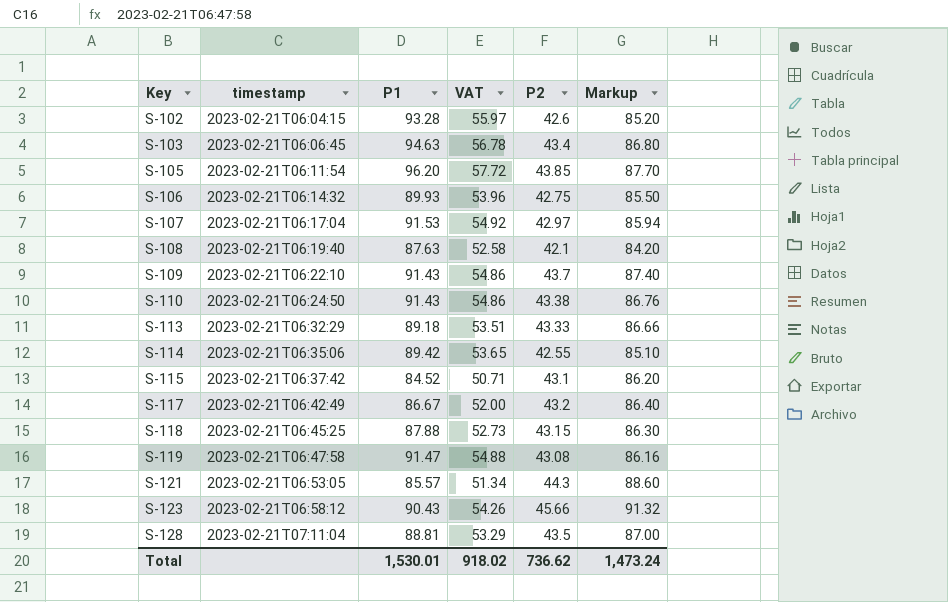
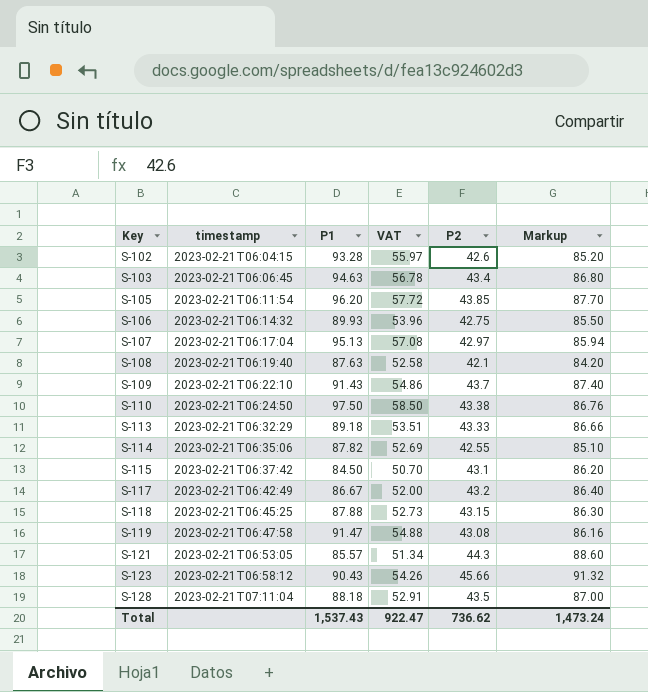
S-107 | P1: 91.53 -> 95.13
S-107 | VAT: 54.92 -> 57.08
S-110 | P1: 91.43 -> 97.50
S-110 | VAT: 54.86 -> 58.50
S-114 | P1: 89.42 -> 87.82
S-114 | VAT: 53.65 -> 52.69
S-115 | P1: 84.52 -> 84.50
S-115 | VAT: 50.71 -> 50.70
S-128 | P1: 88.81 -> 88.18
S-128 | VAT: 53.29 -> 52.91
Total | P1: 1,530.01 -> 1,537.43
Total | VAT: 918.02 -> 922.47

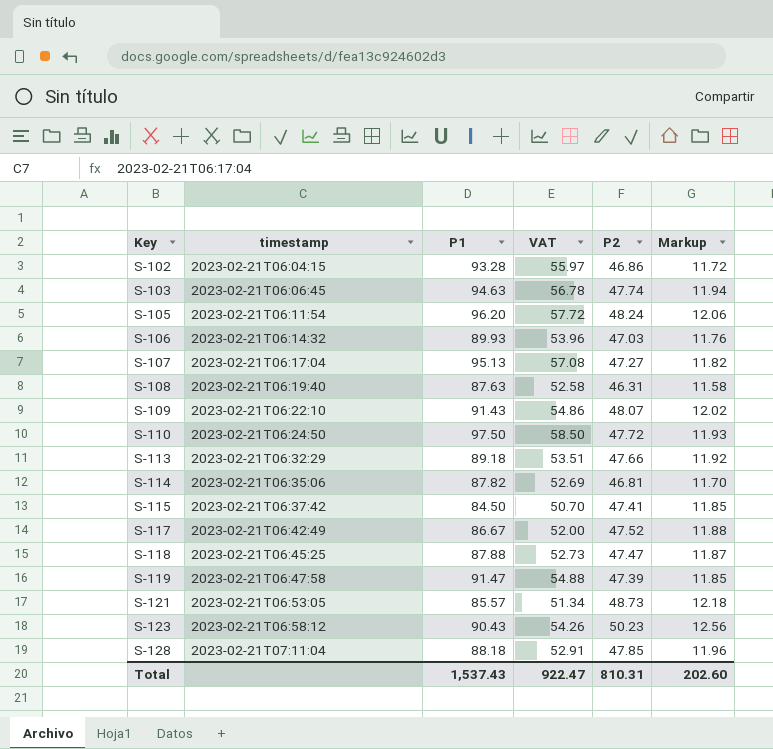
column Markup | formula: [P2] * 2 -> [P2] * 0.25
S-102 | P2: 42.6 -> 46.86
S-103 | P2: 43.4 -> 47.74
S-105 | P2: 43.85 -> 48.24
S-106 | P2: 42.75 -> 47.03
S-107 | P2: 42.97 -> 47.27
S-108 | P2: 42.1 -> 46.31
S-109 | P2: 43.7 -> 48.07
S-110 | P2: 43.38 -> 47.72
S-113 | P2: 43.33 -> 47.66
S-114 | P2: 42.55 -> 46.81
S-115 | P2: 43.1 -> 47.41
S-117 | P2: 43.2 -> 47.52
S-118 | P2: 43.15 -> 47.47
S-119 | P2: 43.08 -> 47.39
S-121 | P2: 44.3 -> 48.73
S-123 | P2: 45.66 -> 50.23
S-128 | P2: 43.5 -> 47.85
Total | P2: 736.62 -> 810.31
Total | Markup: 1,473.24 -> 202.60

